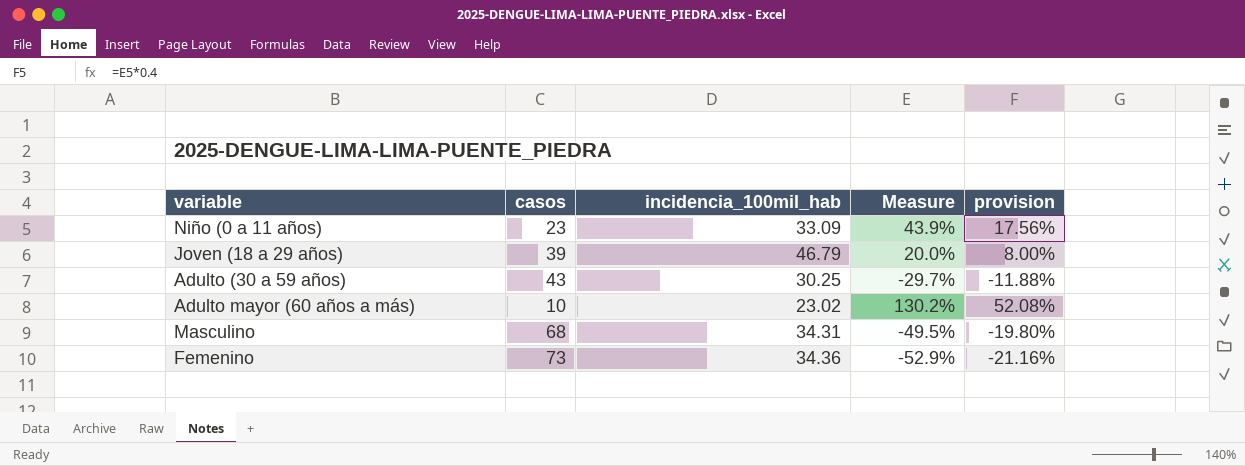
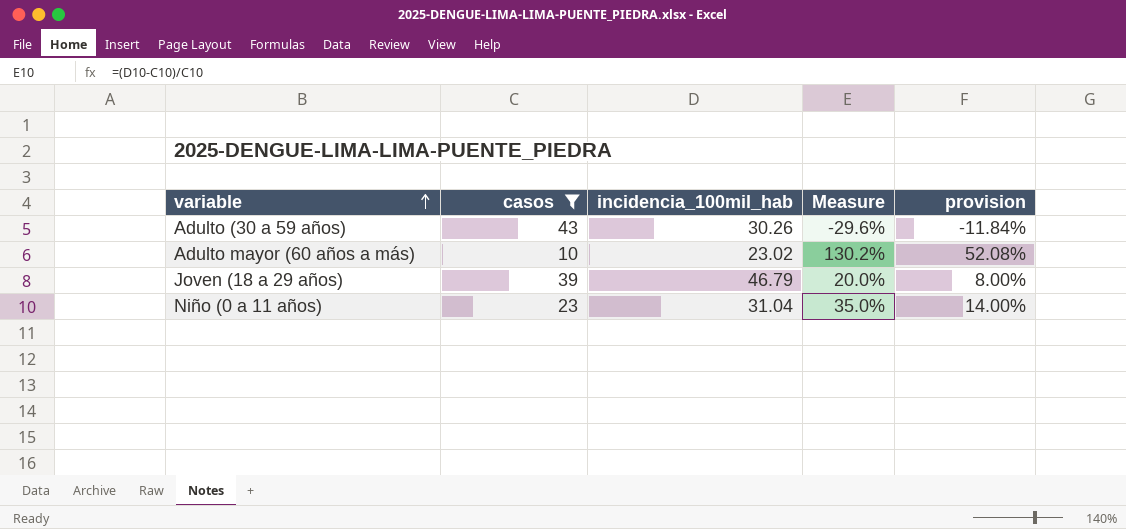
filter: none -> casos <= 43
row order: none -> variable ascending
Adulto (30 a 59 años) | incidencia_100mil_hab: 30.25 -> 30.26
Adulto (30 a 59 años) | Measure: -29.7% -> -29.6%
Adulto (30 a 59 años) | provision: -11.88% -> -11.84%
Niño (0 a 11 años) | incidencia_100mil_hab: 33.09 -> 31.04
Niño (0 a 11 años) | Measure: 43.9% -> 35.0%
Niño (0 a 11 años) | provision: 17.56% -> 14.00%

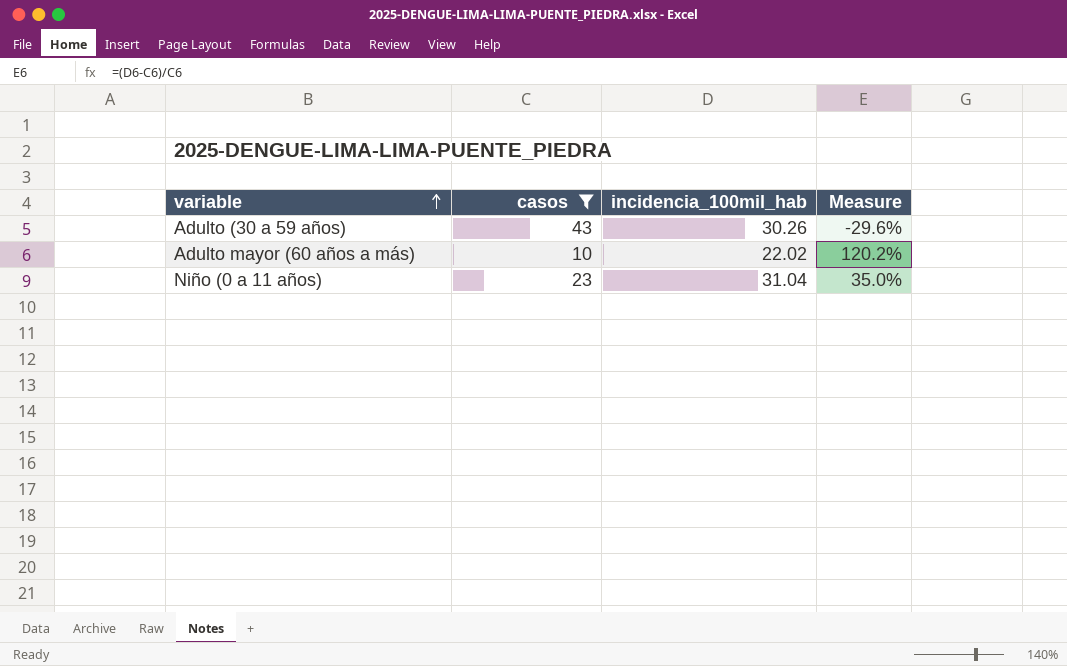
column provision | formula: [Measure] * 0.4 -> none
row Joven (18 a 29 años): 39 | 46.79 | 20.0% | 8.00% -> none
Adulto mayor (60 años a más) | incidencia_100mil_hab: 23.02 -> 22.02
Adulto mayor (60 años a más) | Measure: 130.2% -> 120.2%

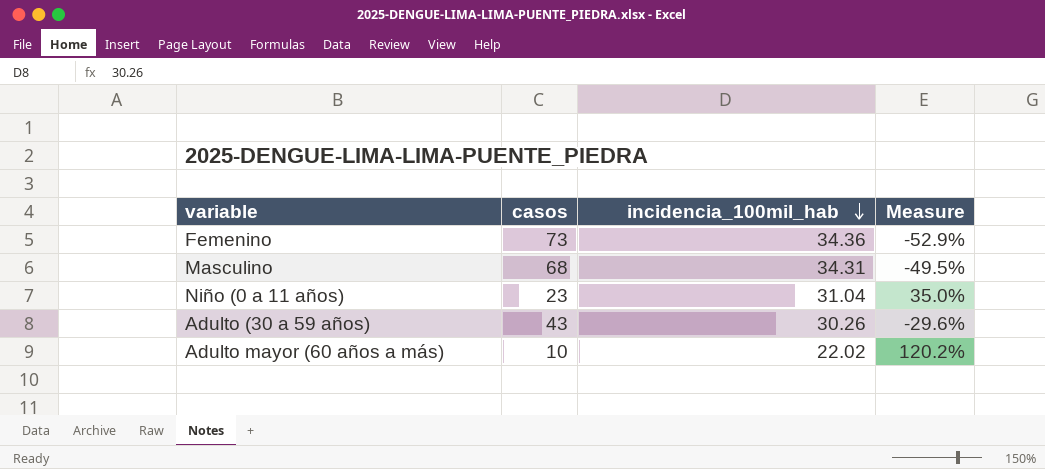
filter: casos <= 43 -> none
row order: variable ascending -> incidencia_100mil_hab descending

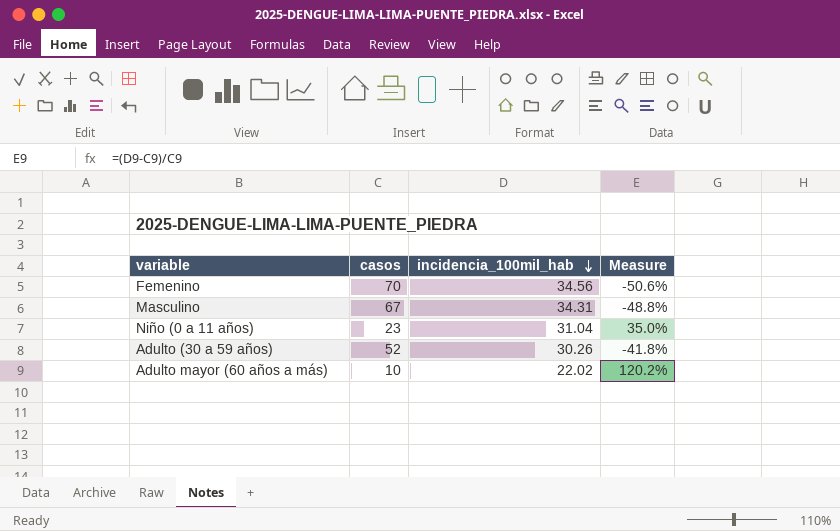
Femenino | casos: 73 -> 70
Femenino | incidencia_100mil_hab: 34.36 -> 34.56
Femenino | Measure: -52.9% -> -50.6%
Masculino | casos: 68 -> 67
Masculino | Measure: -49.5% -> -48.8%
Adulto (30 a 59 años) | casos: 43 -> 52
Adulto (30 a 59 años) | Measure: -29.6% -> -41.8%

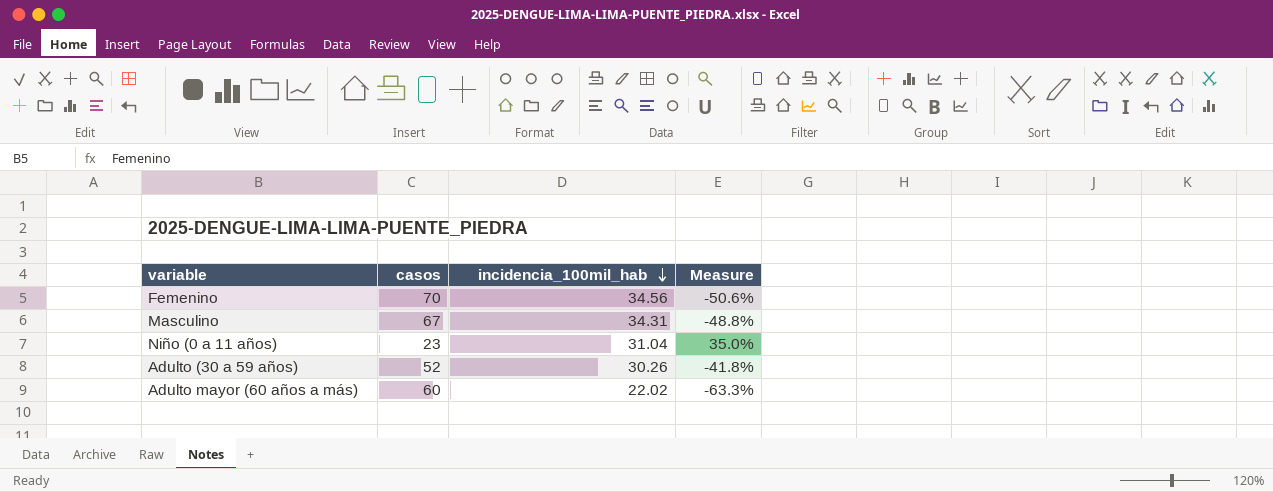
Adulto mayor (60 años a más) | casos: 10 -> 60
Adulto mayor (60 años a más) | Measure: 120.2% -> -63.3%

